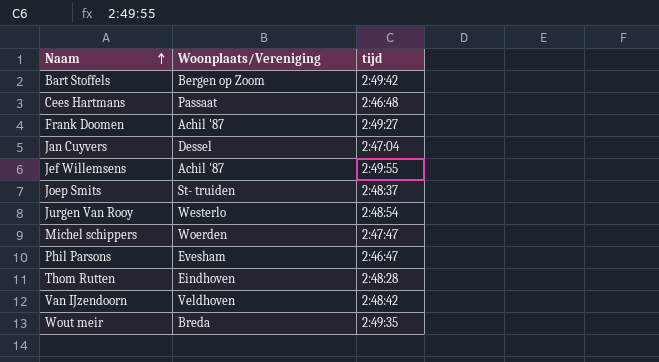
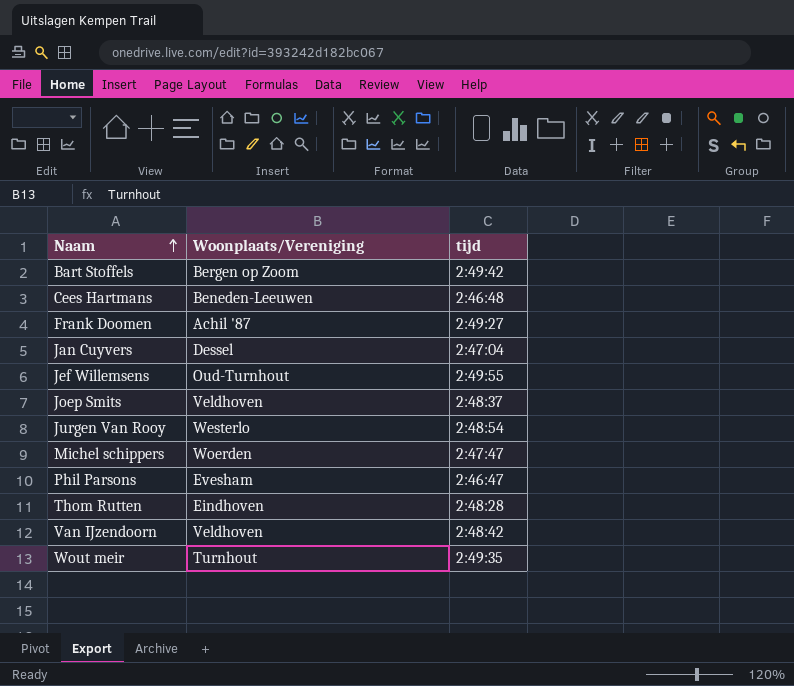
Cees Hartmans | Woonplaats/Vereniging: Passaat -> Beneden-Leeuwen
Jef Willemsens | Woonplaats/Vereniging: Achil '87 -> Oud-Turnhout
Joep Smits | Woonplaats/Vereniging: St- truiden -> Veldhoven
Wout meir | Woonplaats/Vereniging: Breda -> Turnhout

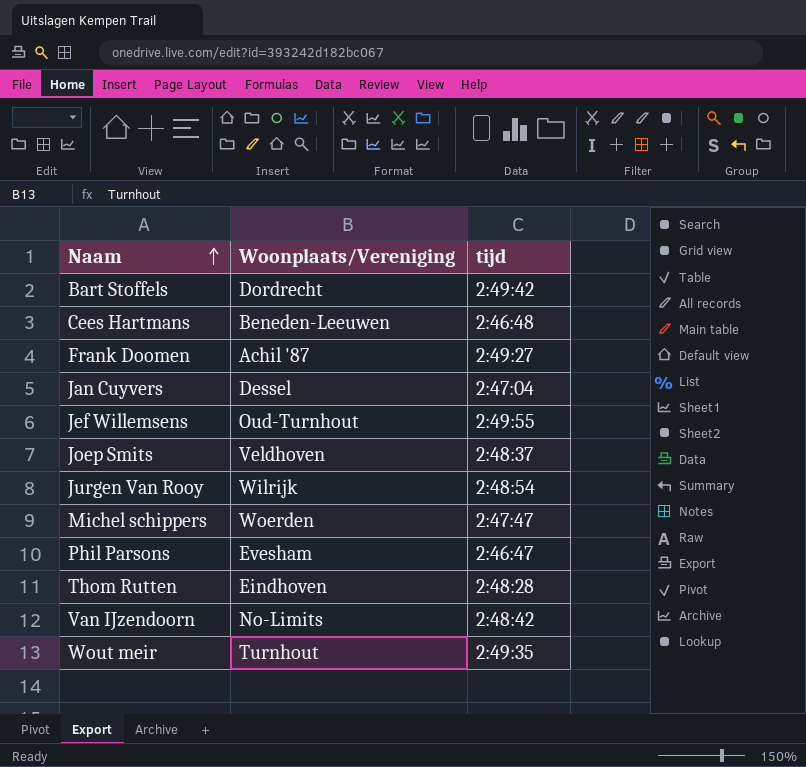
Bart Stoffels | Woonplaats/Vereniging: Bergen op Zoom -> Dordrecht
Jurgen Van Rooy | Woonplaats/Vereniging: Westerlo -> Wilrijk
Van IJzendoorn | Woonplaats/Vereniging: Veldhoven -> No-Limits

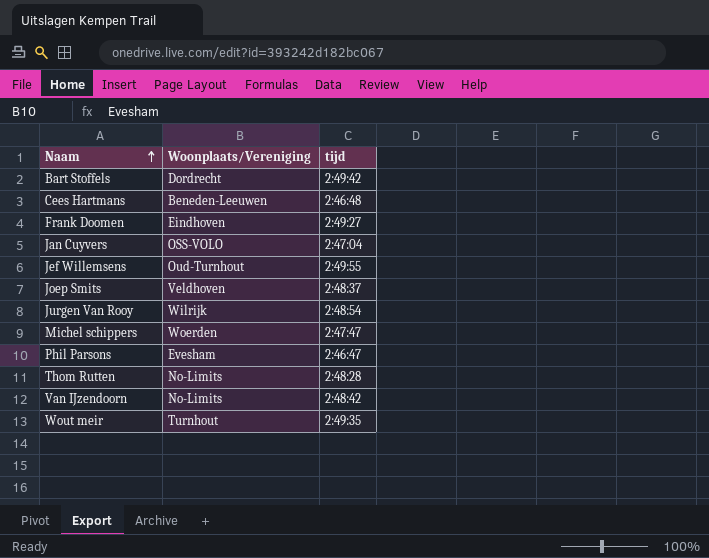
Frank Doomen | Woonplaats/Vereniging: Achil '87 -> Eindhoven
Jan Cuyvers | Woonplaats/Vereniging: Dessel -> OSS-VOLO
Thom Rutten | Woonplaats/Vereniging: Eindhoven -> No-Limits

